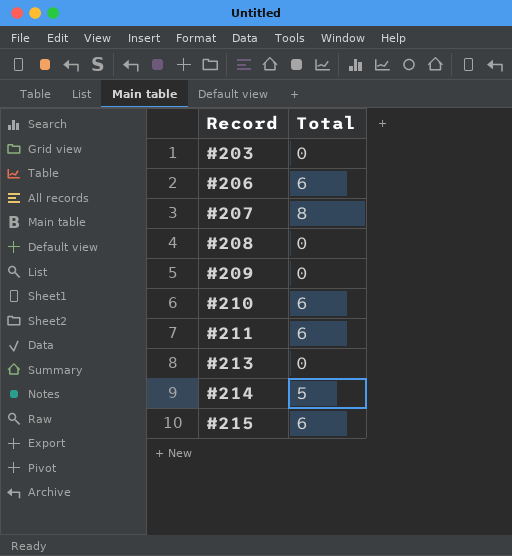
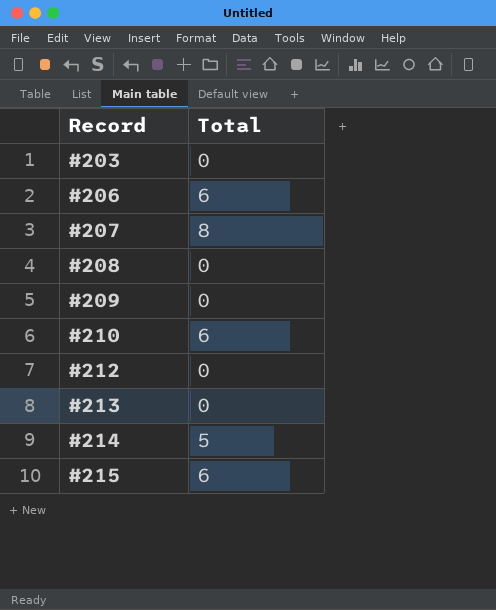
row #211: 6 -> none
row #212: none -> 0

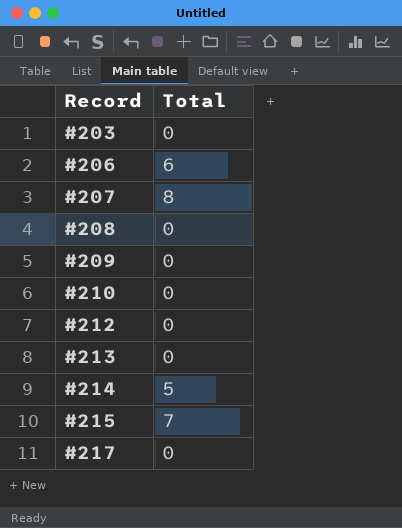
#210 | Total: 6 -> 0
#215 | Total: 6 -> 7
row #217: none -> 0

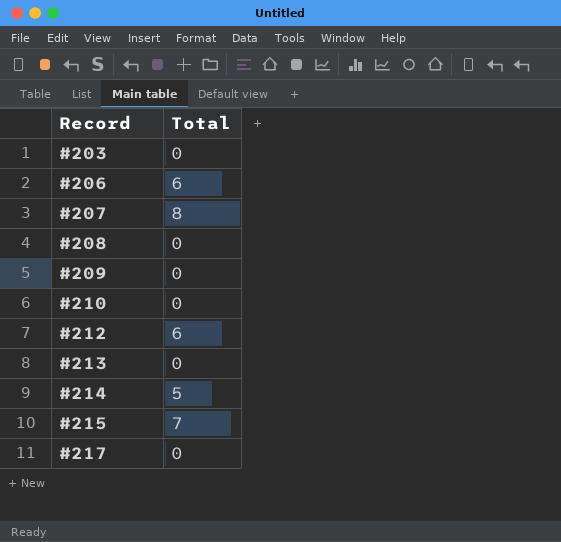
#212 | Total: 0 -> 6

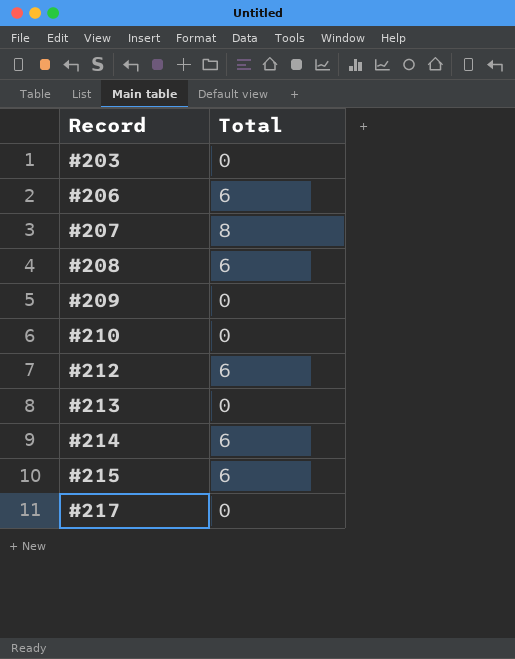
#208 | Total: 0 -> 6
#214 | Total: 5 -> 6
#215 | Total: 7 -> 6

